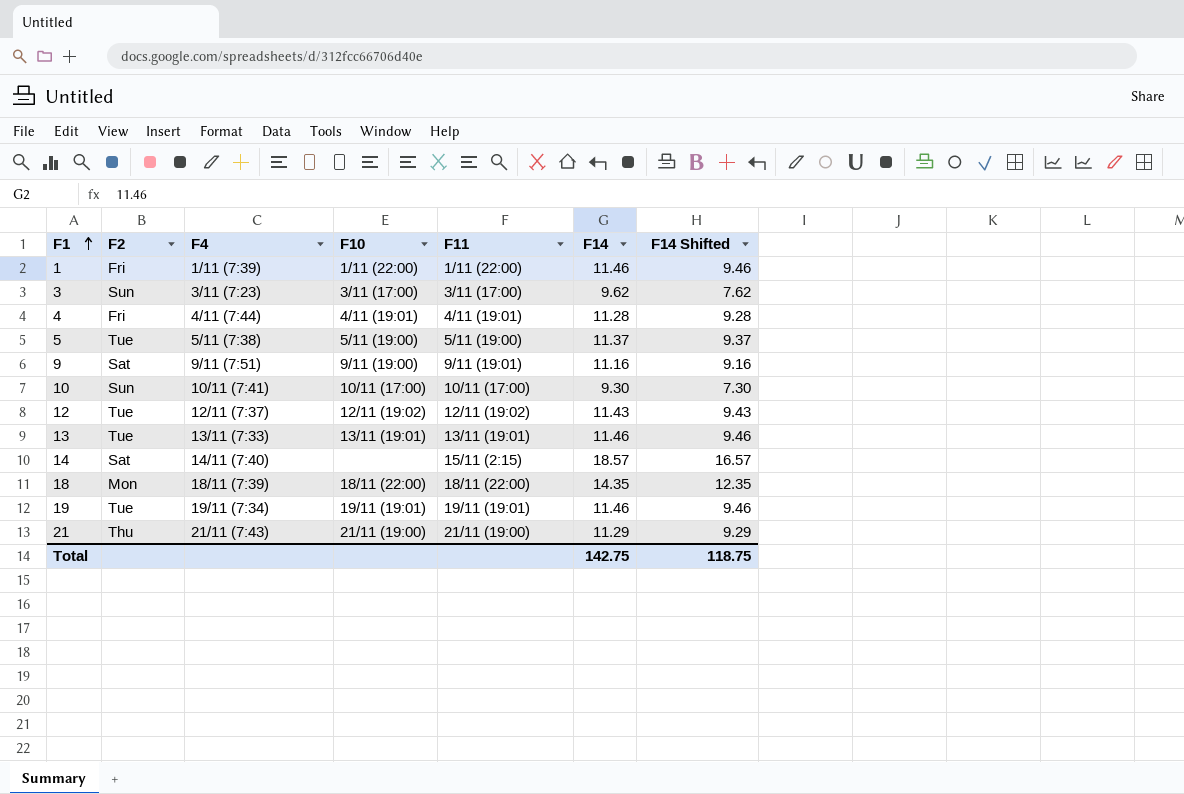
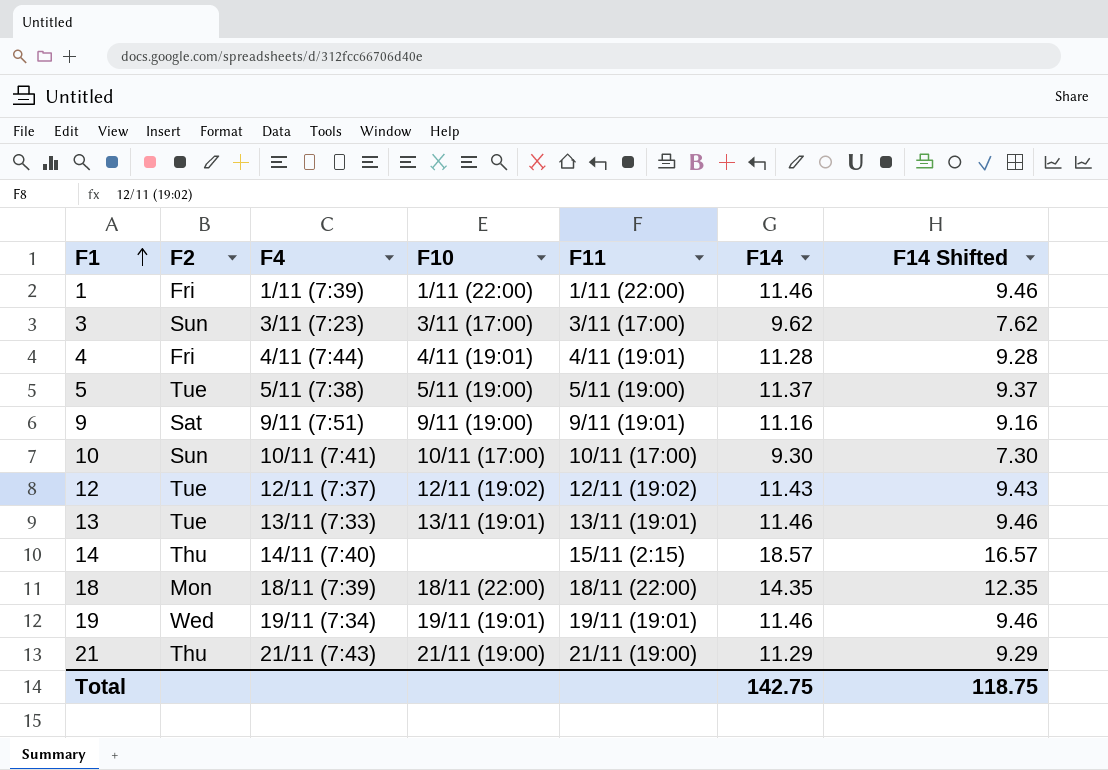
14 | F2: Sat -> Thu
19 | F2: Tue -> Wed

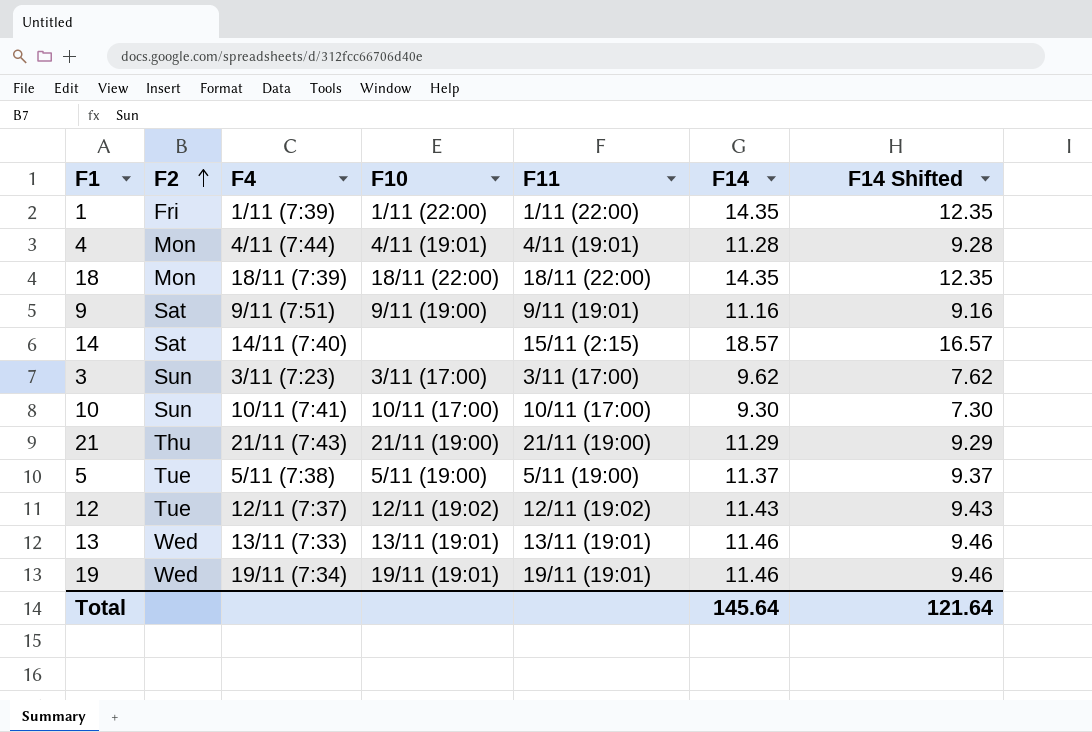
row order: F1 ascending -> F2 ascending
1 | F14: 11.46 -> 14.35
1 | F14 Shifted: 9.46 -> 12.35
4 | F2: Fri -> Mon
14 | F2: Thu -> Sat
13 | F2: Tue -> Wed
Total | F14: 142.75 -> 145.64
Total | F14 Shifted: 118.75 -> 121.64

